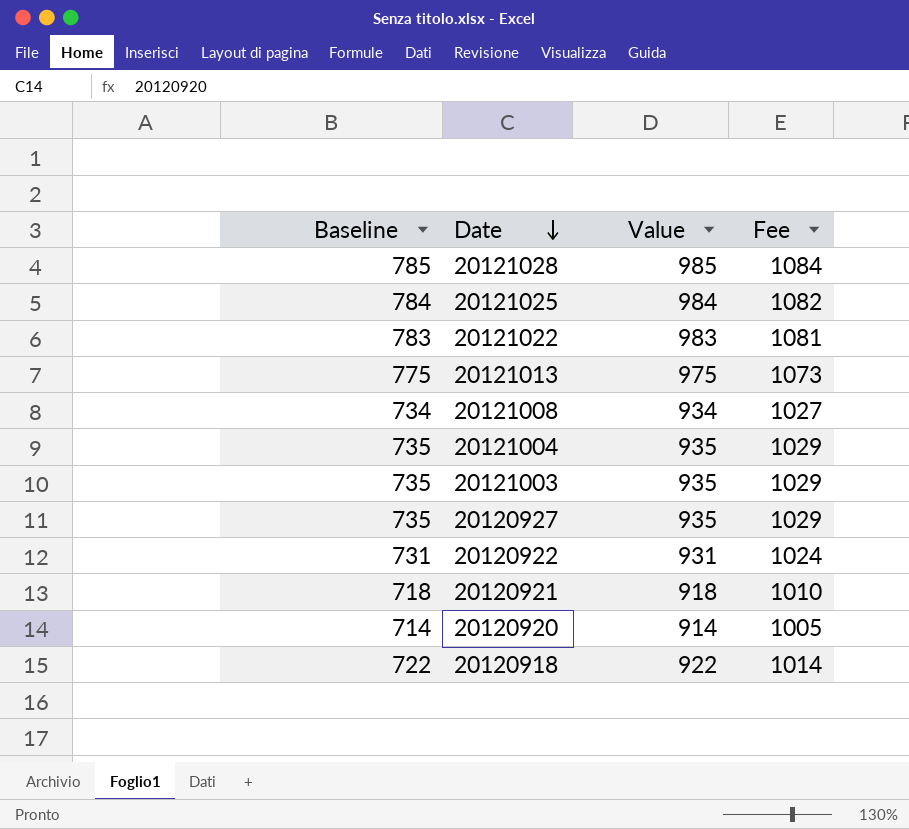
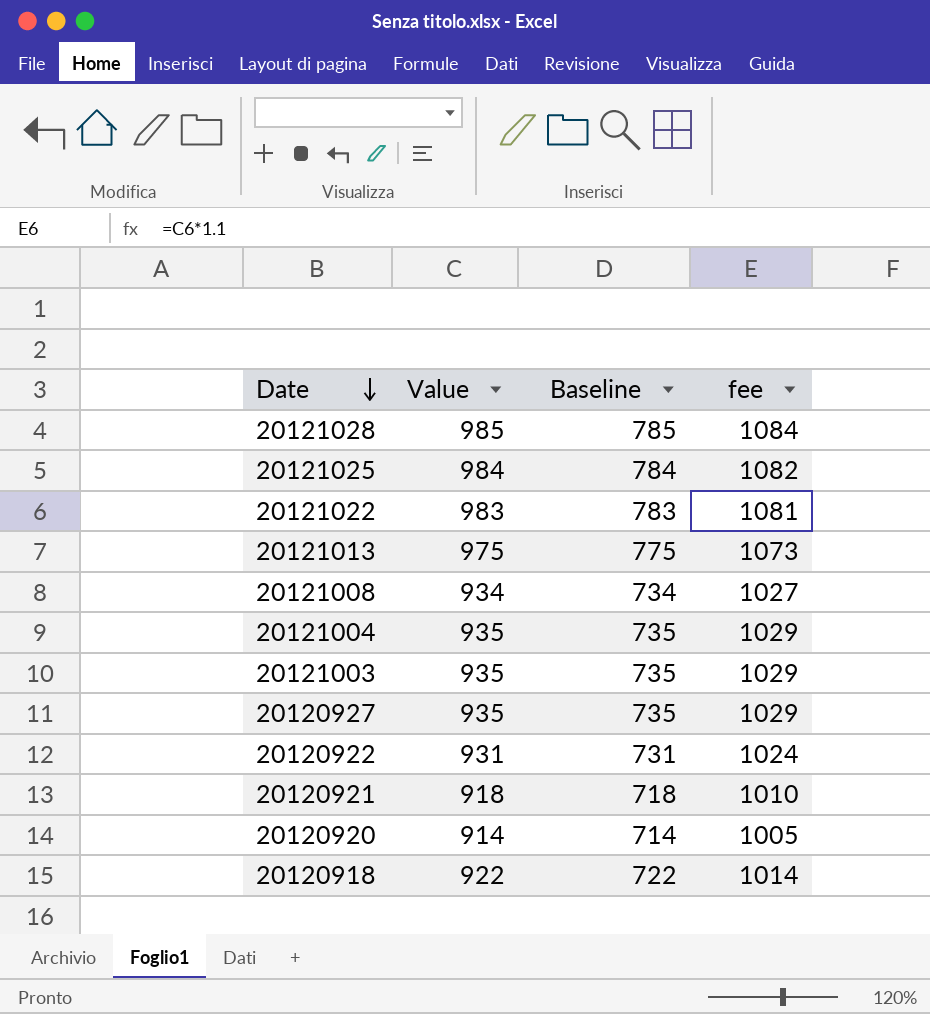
column Baseline | position: 1 -> 3
column name: Fee -> fee

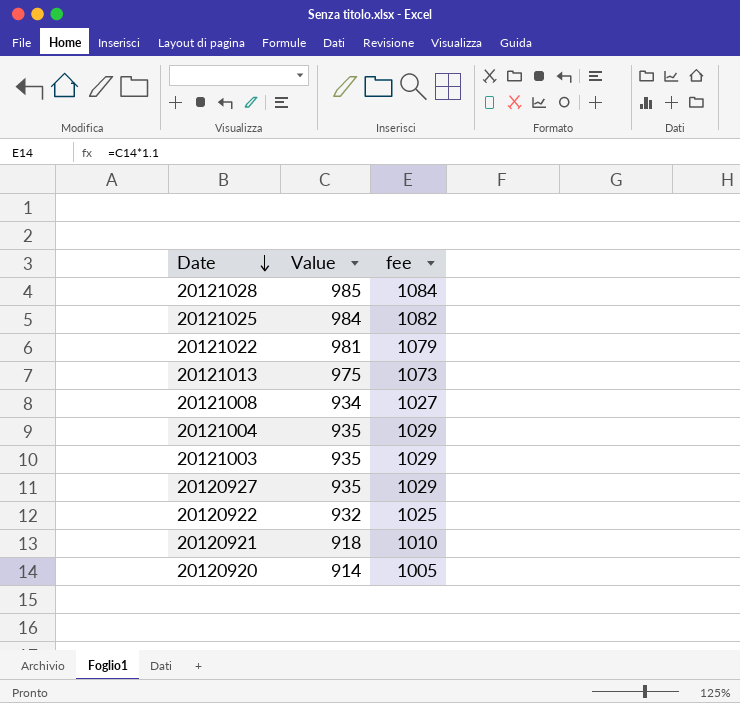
column Baseline | formula: [Value] - 200 -> none
row 20120918: 922 | 722 | 1014 -> none
20121022 | Value: 983 -> 981
20121022 | fee: 1081 -> 1079
20120922 | Value: 931 -> 932
20120922 | fee: 1024 -> 1025

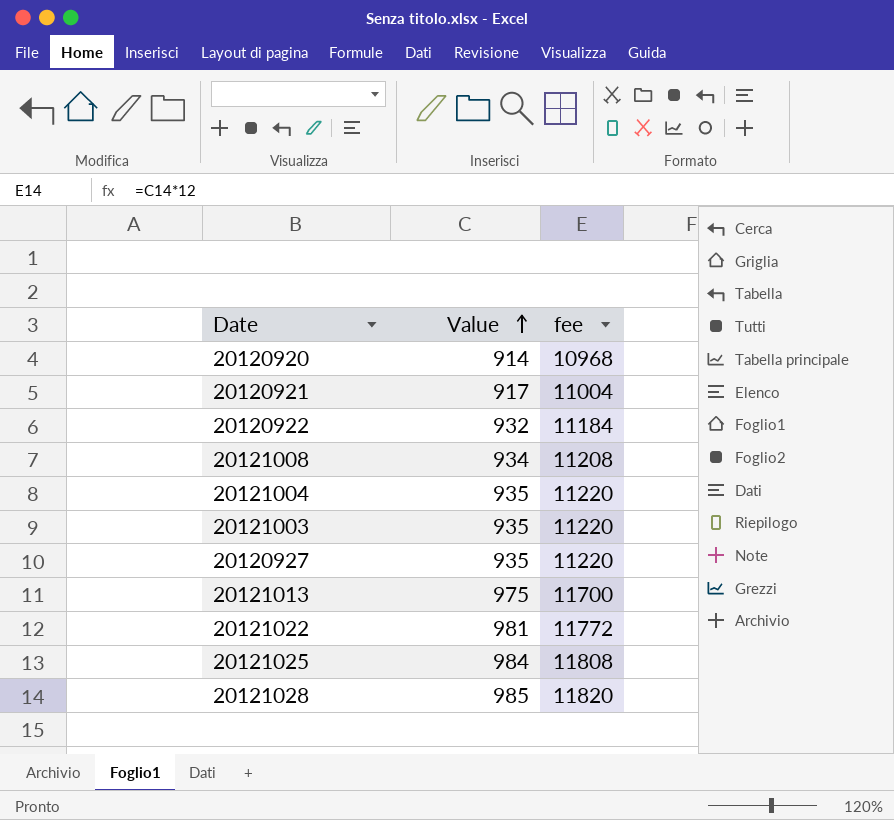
row order: Date descending -> Value ascending
column fee | formula: [Value] * 1.1 -> [Value] * 12
20120921 | Value: 918 -> 917

